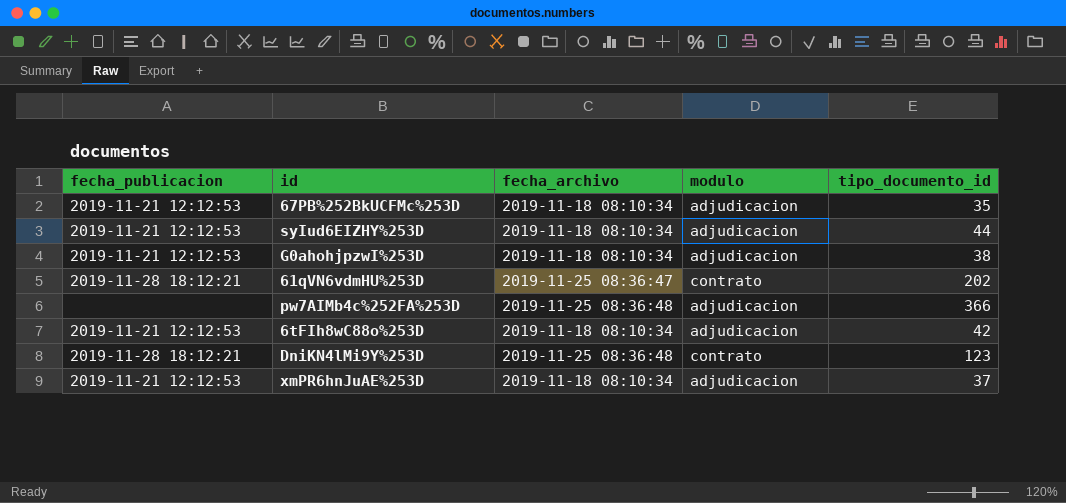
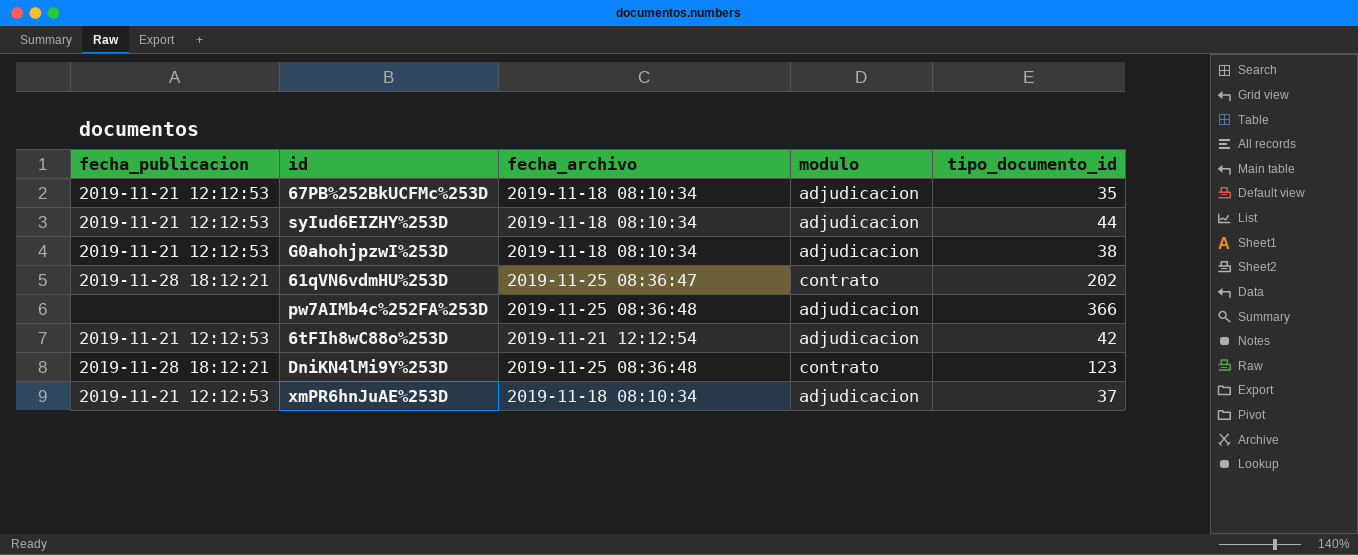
6tFIh8wC88o%253D | fecha_archivo: 2019-11-18 08:10:34 -> 2019-11-21 12:12:54

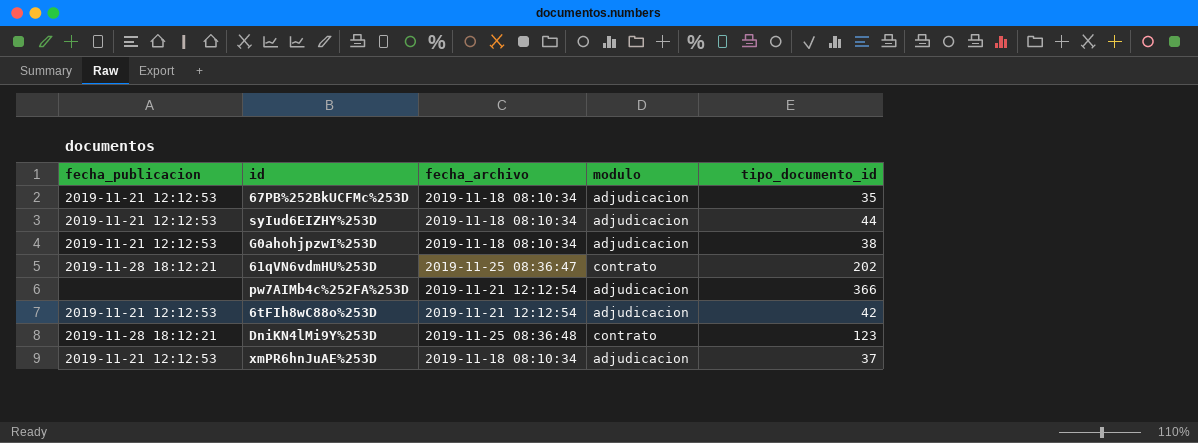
pw7AIMb4c%252FA%253D | fecha_archivo: 2019-11-25 08:36:48 -> 2019-11-21 12:12:54

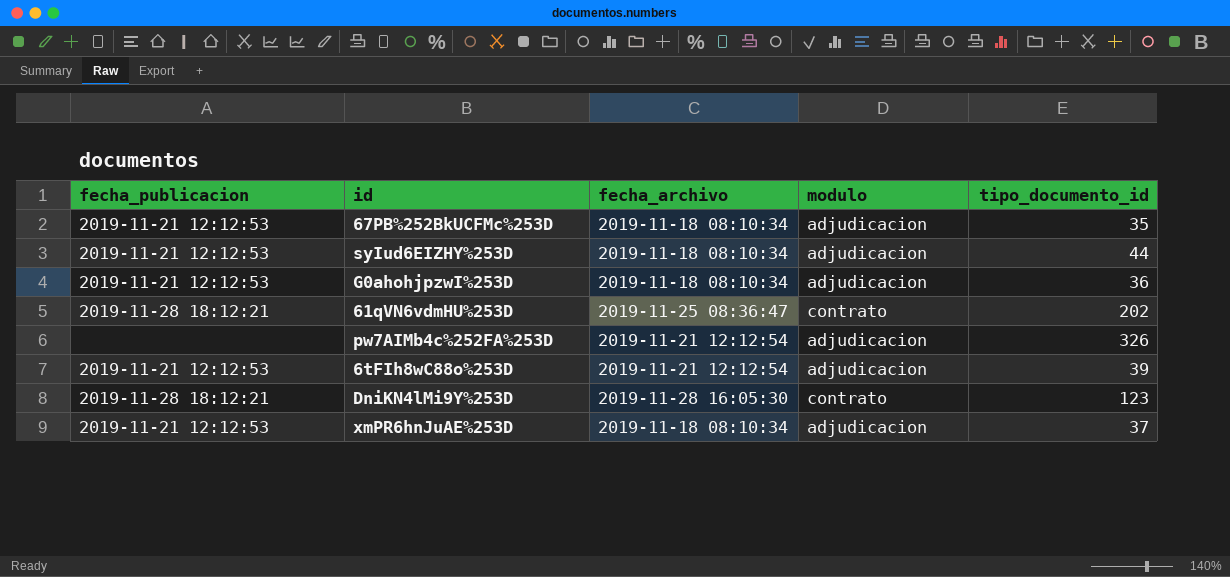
G0ahohjpzwI%253D | tipo_documento_id: 38 -> 36
pw7AIMb4c%252FA%253D | tipo_documento_id: 366 -> 326
6tFIh8wC88o%253D | tipo_documento_id: 42 -> 39
DniKN4lMi9Y%253D | fecha_archivo: 2019-11-25 08:36:48 -> 2019-11-28 16:05:30

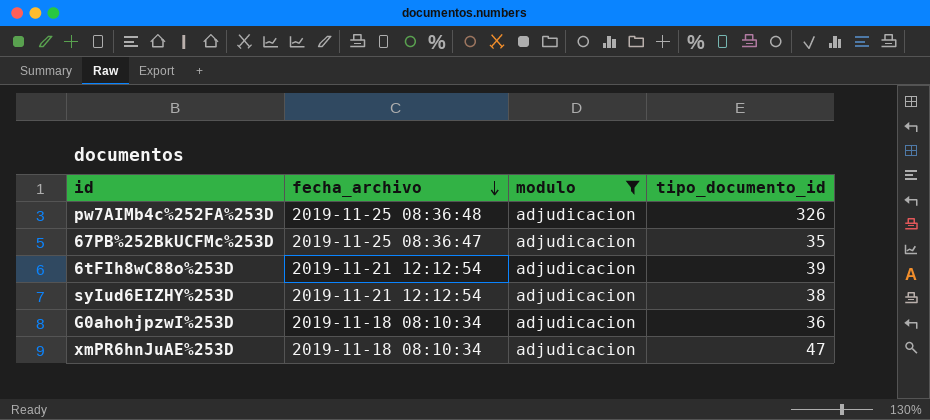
filter: none -> modulo = adjudicacion
row order: none -> fecha_archivo descending
column fecha_publicacion | position: 1 -> none
pw7AIMb4c%252FA%253D | fecha_archivo: 2019-11-21 12:12:54 -> 2019-11-25 08:36:48
67PB%252BkUCFMc%253D | fecha_archivo: 2019-11-18 08:10:34 -> 2019-11-25 08:36:47
syIud6EIZHY%253D | fecha_archivo: 2019-11-18 08:10:34 -> 2019-11-21 12:12:54
syIud6EIZHY%253D | tipo_documento_id: 44 -> 38
xmPR6hnJuAE%253D | tipo_documento_id: 37 -> 47

